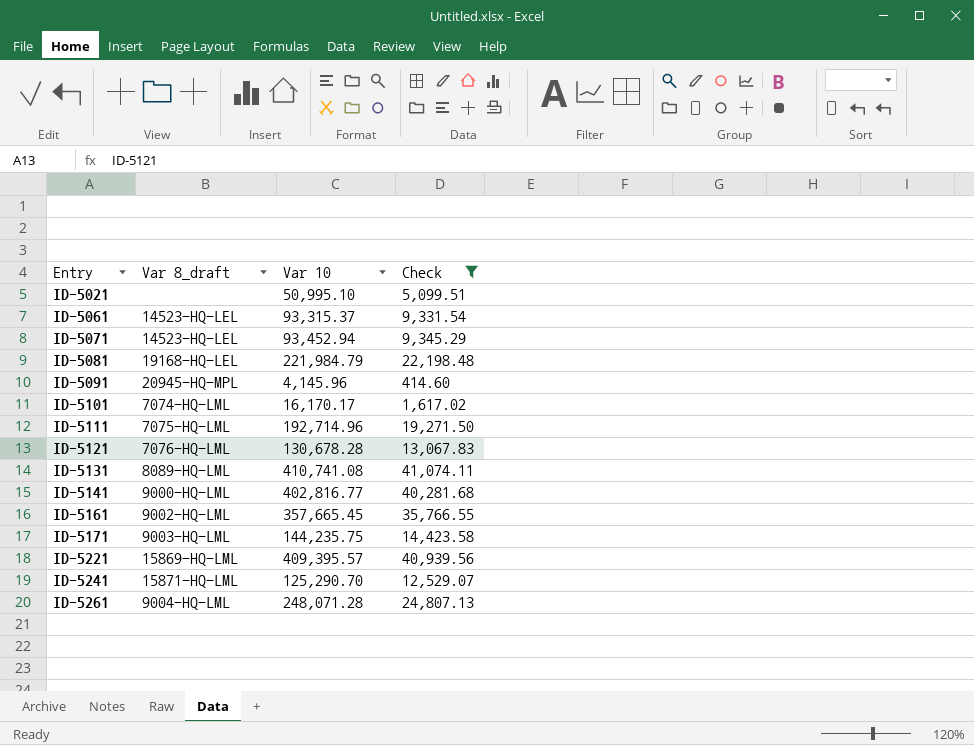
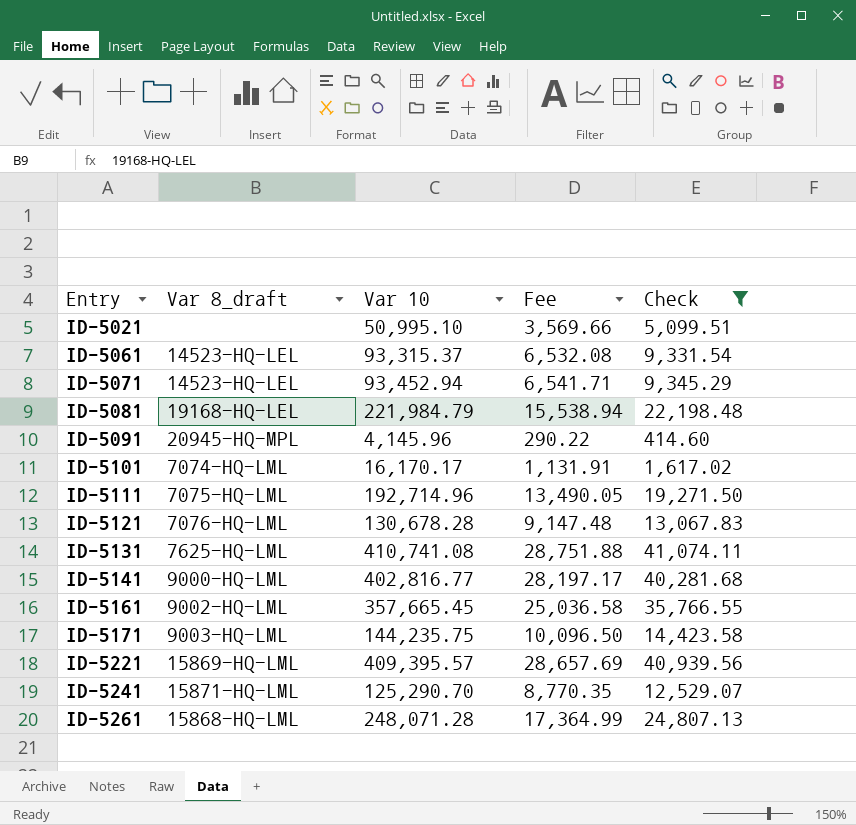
column Fee | formula: none -> [Var 10] * 0.07
ID-5131 | Var 8_draft: 8089-HQ-LML -> 7625-HQ-LML
ID-5261 | Var 8_draft: 9004-HQ-LML -> 15868-HQ-LML

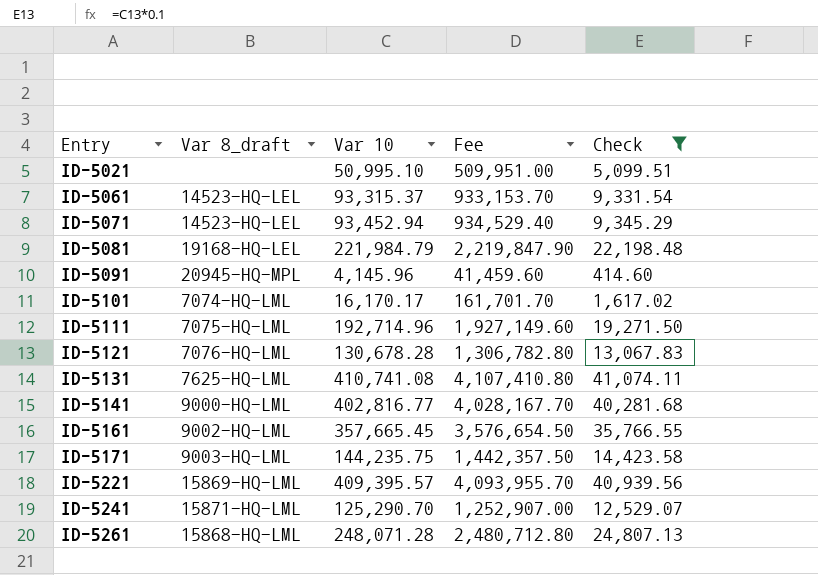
column Fee | formula: [Var 10] * 0.07 -> [Var 10] * 10

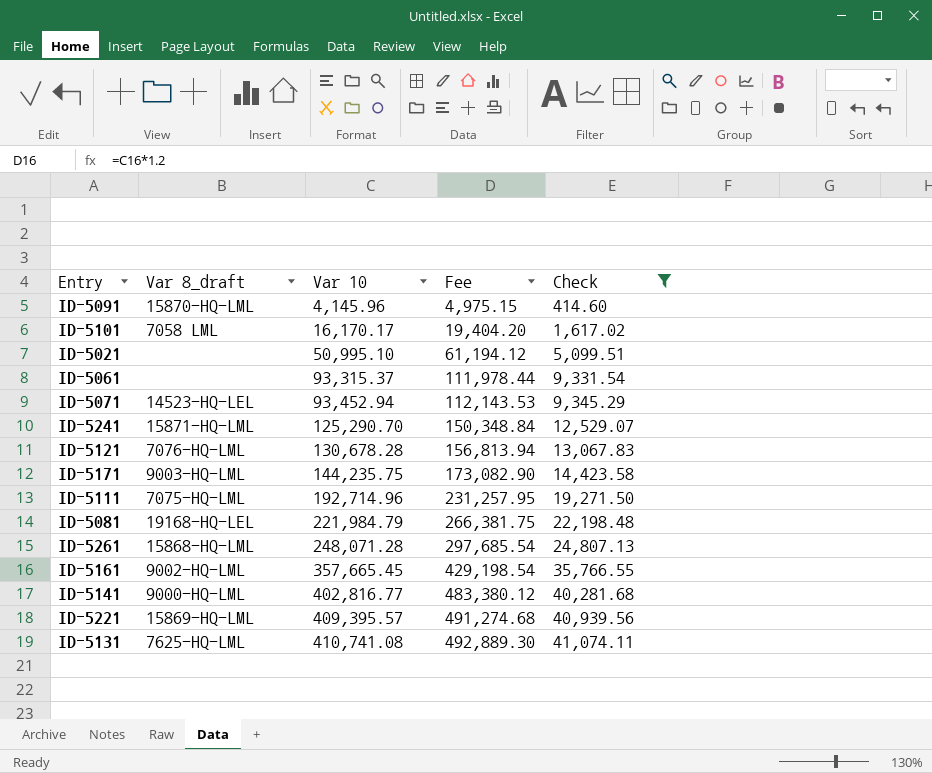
row order: Entry ascending -> Var 10 ascending
column Fee | formula: [Var 10] * 10 -> [Var 10] * 1.2
ID-5091 | Var 8_draft: 20945-HQ-MPL -> 15870-HQ-LML
ID-5101 | Var 8_draft: 7074-HQ-LML -> 7058 LML
ID-5061 | Var 8_draft: 14523-HQ-LEL -> none

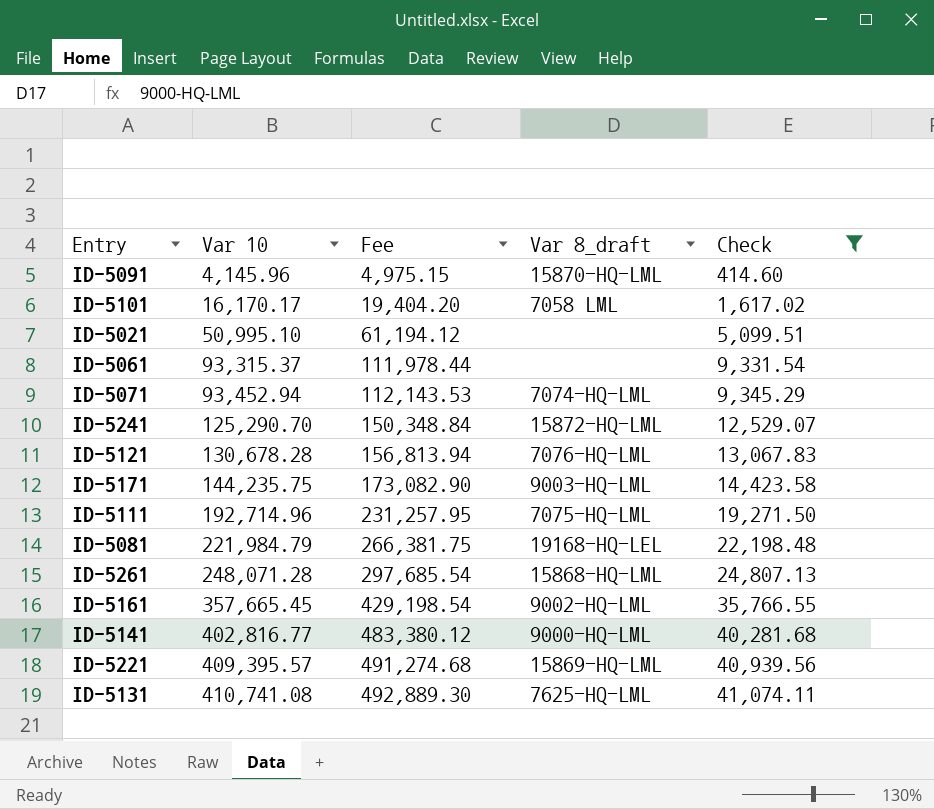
column Var 8_draft | position: 2 -> 4
ID-5071 | Var 8_draft: 14523-HQ-LEL -> 7074-HQ-LML
ID-5241 | Var 8_draft: 15871-HQ-LML -> 15872-HQ-LML

